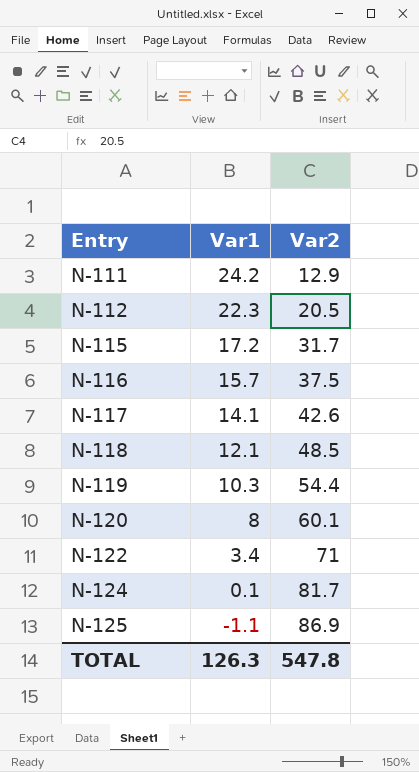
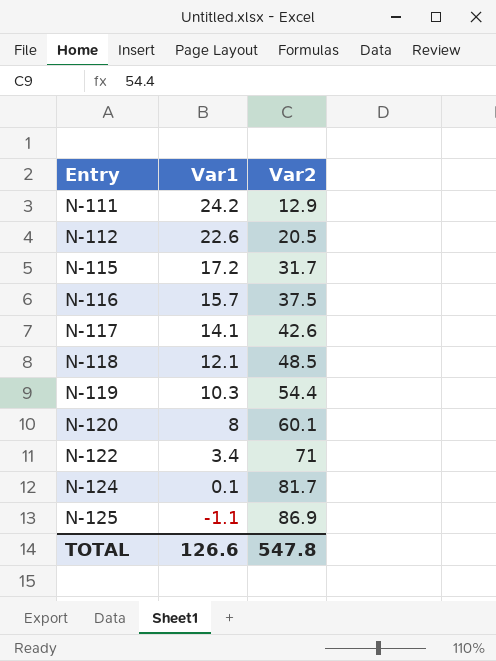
N-112 | Var1: 22.3 -> 22.6
TOTAL | Var1: 126.3 -> 126.6

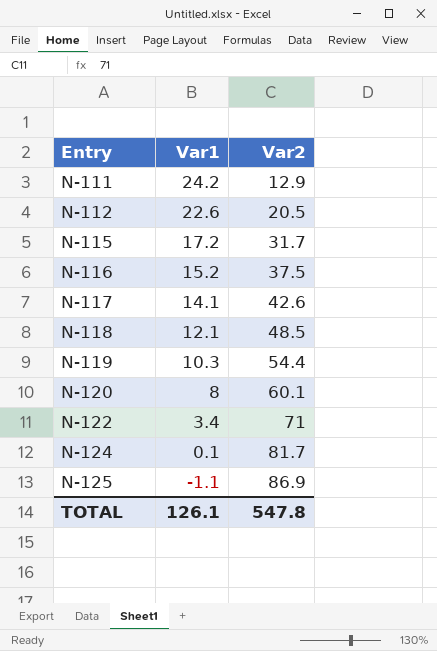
N-116 | Var1: 15.7 -> 15.2
TOTAL | Var1: 126.6 -> 126.1

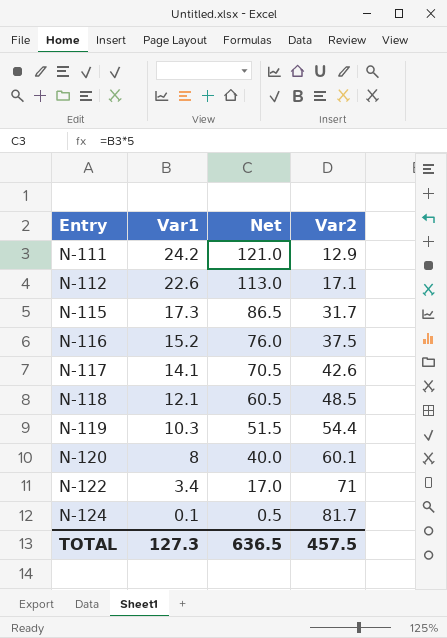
column Net | formula: none -> [Var1] * 5
row N-125: -1.1 | 86.9 -> none
N-112 | Var2: 20.5 -> 17.1
N-115 | Var1: 17.2 -> 17.3
TOTAL | Var1: 126.1 -> 127.3
TOTAL | Var2: 547.8 -> 457.5

